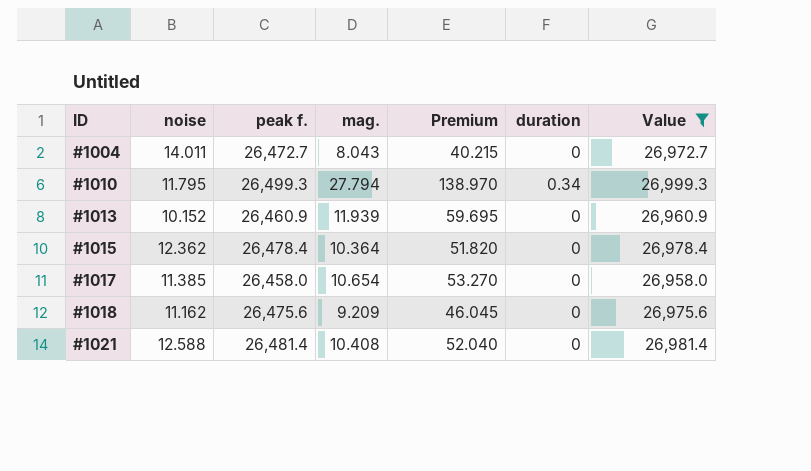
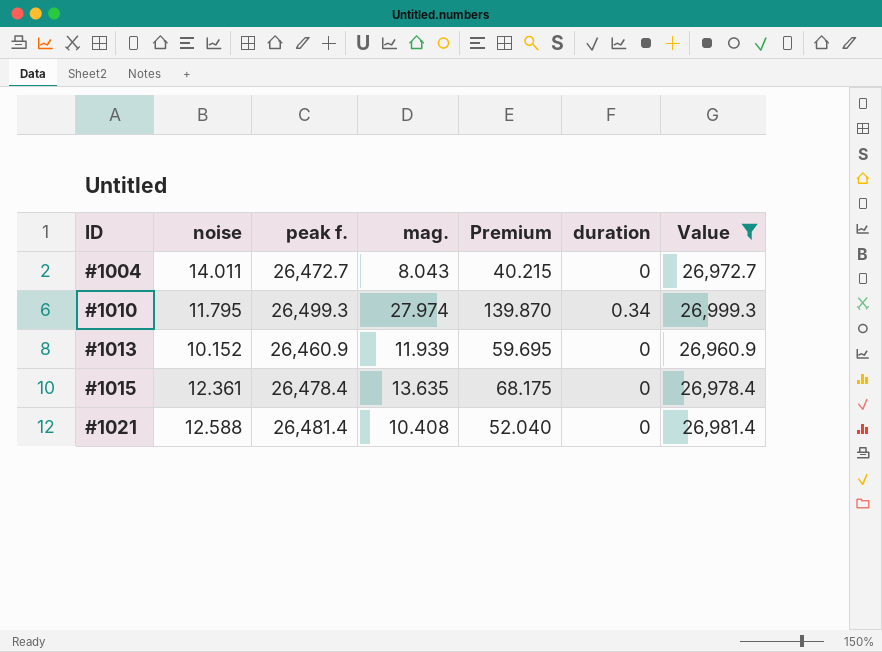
row #1017: 11.385 | 26,458.0 | 10.654 | 53.270 | 0 | 26,958.0 -> none
row #1018: 11.162 | 26,475.6 | 9.209 | 46.045 | 0 | 26,975.6 -> none
#1010 | mag.: 27.794 -> 27.974
#1010 | Premium: 138.970 -> 139.870
#1015 | noise: 12.362 -> 12.361
#1015 | mag.: 10.364 -> 13.635
#1015 | Premium: 51.820 -> 68.175

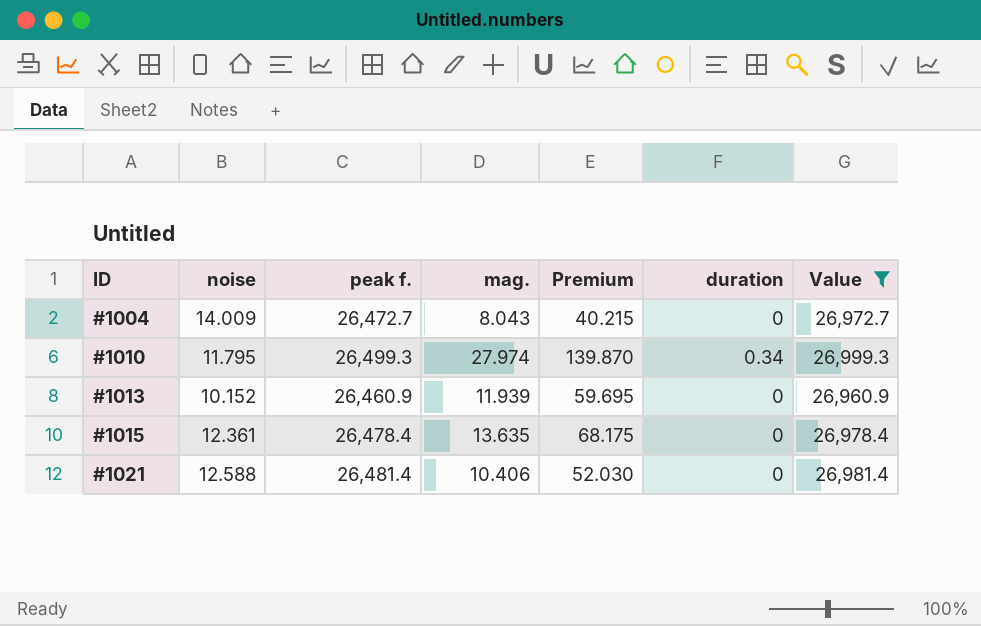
#1004 | noise: 14.011 -> 14.009
#1021 | mag.: 10.408 -> 10.406
#1021 | Premium: 52.040 -> 52.030

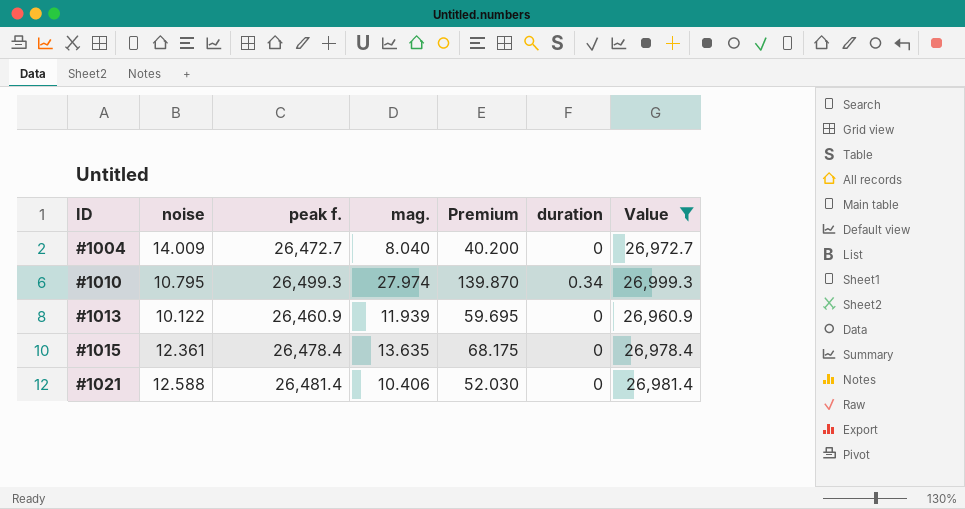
#1004 | mag.: 8.043 -> 8.040
#1004 | Premium: 40.215 -> 40.200
#1010 | noise: 11.795 -> 10.795
#1013 | noise: 10.152 -> 10.122

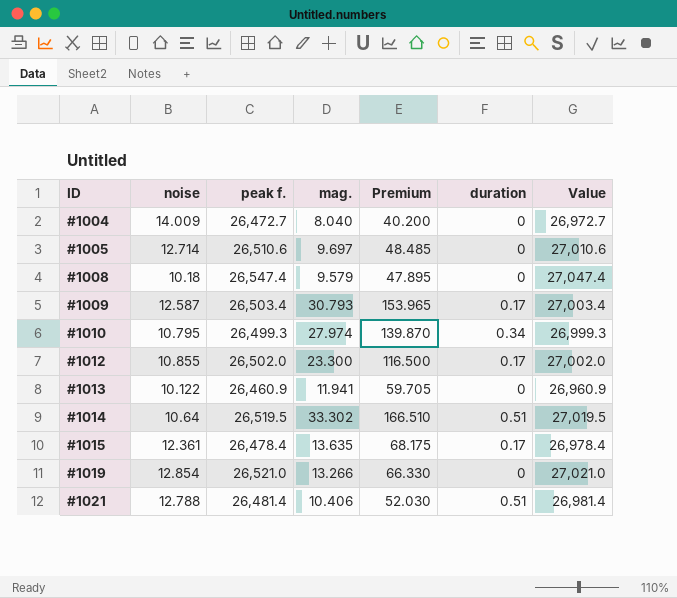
filter: Value <= 26,999.3 -> none
#1013 | mag.: 11.939 -> 11.941
#1013 | Premium: 59.695 -> 59.705
#1015 | duration: 0 -> 0.17
#1021 | noise: 12.588 -> 12.788
#1021 | duration: 0 -> 0.51

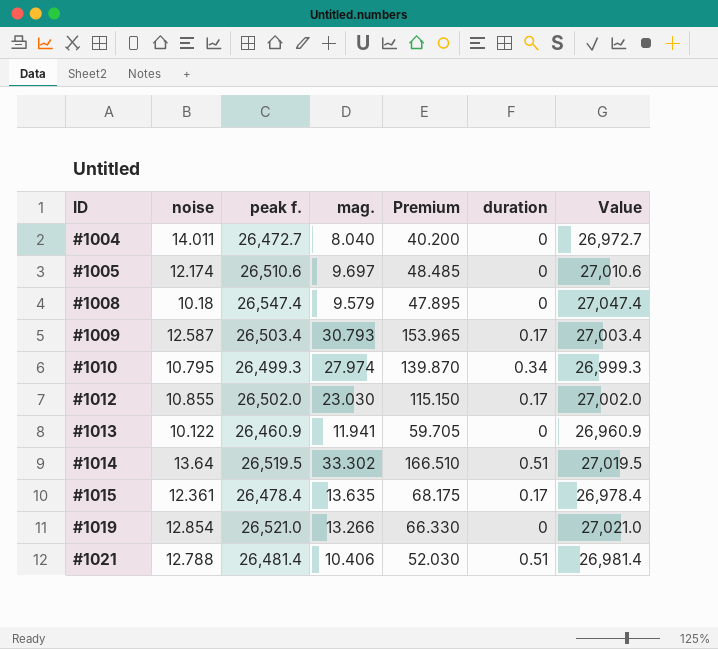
#1004 | noise: 14.009 -> 14.011
#1005 | noise: 12.714 -> 12.174
#1012 | mag.: 23.300 -> 23.030
#1012 | Premium: 116.500 -> 115.150
#1014 | noise: 10.64 -> 13.64

